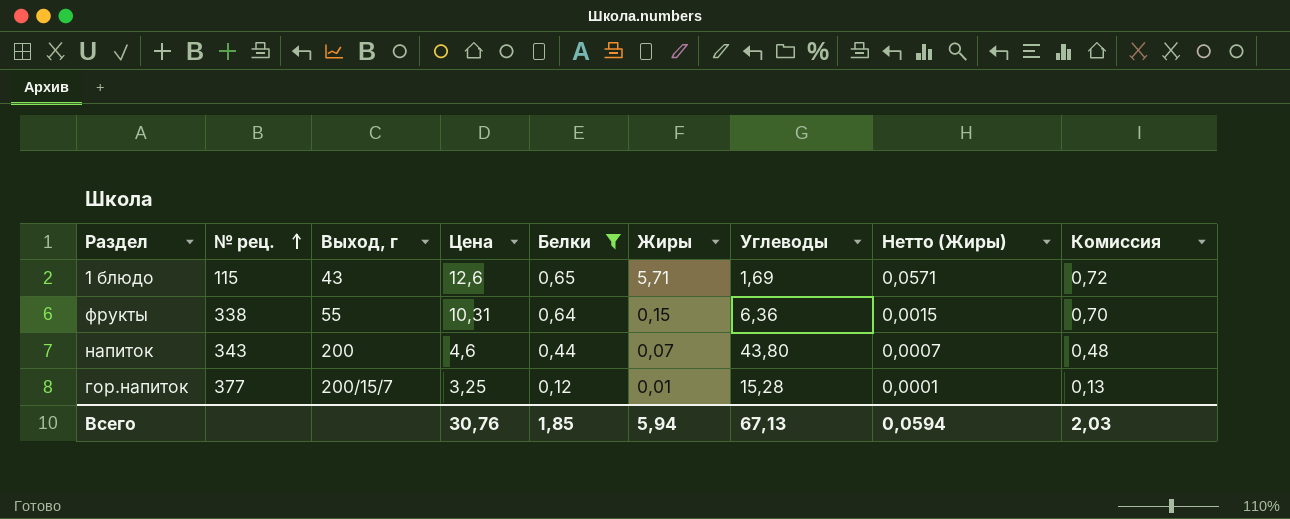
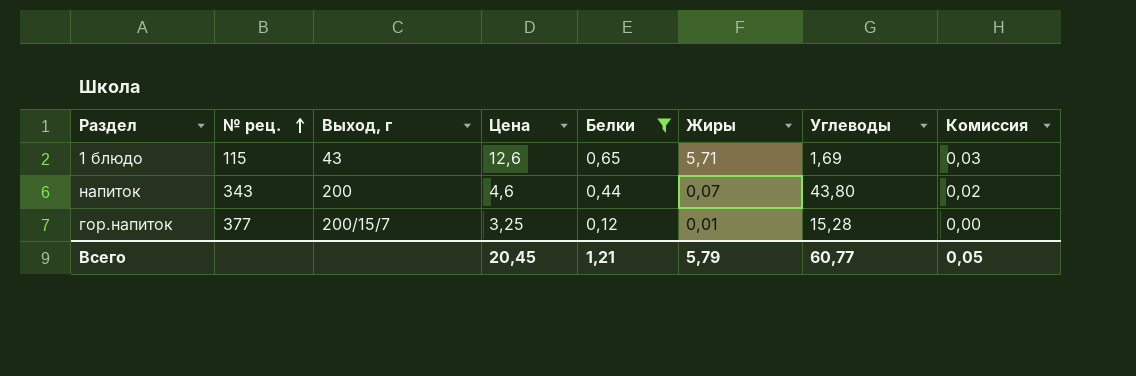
column Нетто (Жиры) | formula: [Жиры] * 0,01 -> none
column Комиссия | formula: [Белки] * 1,1 -> [Белки] * 0,04
row фрукты: 338 | 55 | 10,31 | 0,64 | 0,15 | 6,36 | 0,0015 | 0,70 -> none
Всего | Цена: 30,76 -> 20,45
Всего | Белки: 1,85 -> 1,21
Всего | Жиры: 5,94 -> 5,79
Всего | Углеводы: 67,13 -> 60,77
Всего | Комиссия: 2,03 -> 0,05

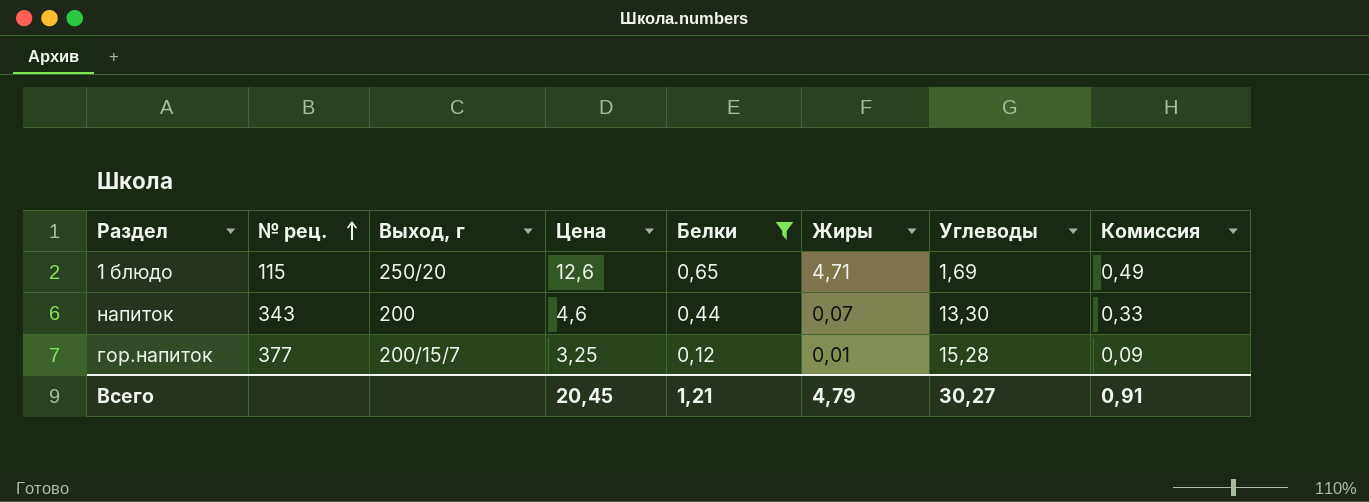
column Комиссия | formula: [Белки] * 0,04 -> [Белки] * 0,75
1 блюдо | Выход, г: 43 -> 250/20
1 блюдо | Жиры: 5,71 -> 4,71
напиток | Углеводы: 43,80 -> 13,30
Всего | Жиры: 5,79 -> 4,79
Всего | Углеводы: 60,77 -> 30,27
Всего | Комиссия: 0,05 -> 0,91

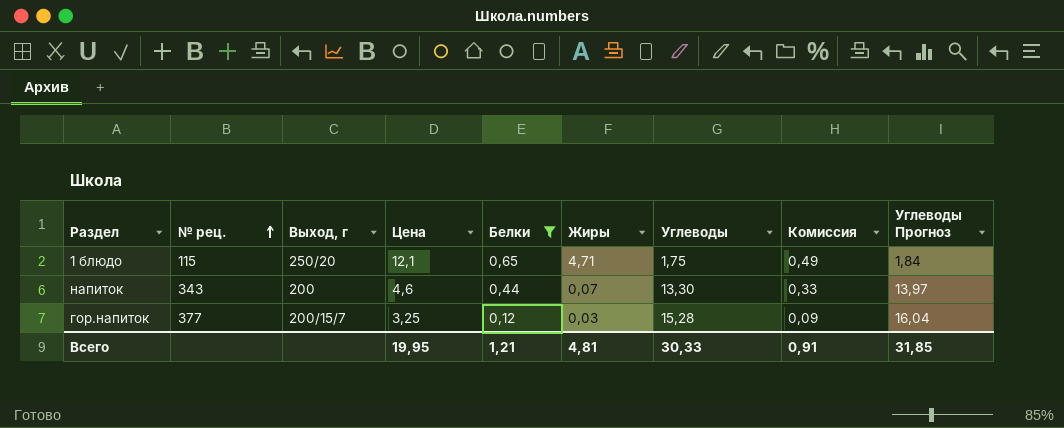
column Углеводы Прогноз | formula: none -> [Углеводы] * 1,05
1 блюдо | Цена: 12,6 -> 12,1
1 блюдо | Углеводы: 1,69 -> 1,75
гор.напиток | Жиры: 0,01 -> 0,03
Всего | Цена: 20,45 -> 19,95
Всего | Жиры: 4,79 -> 4,81
Всего | Углеводы: 30,27 -> 30,33

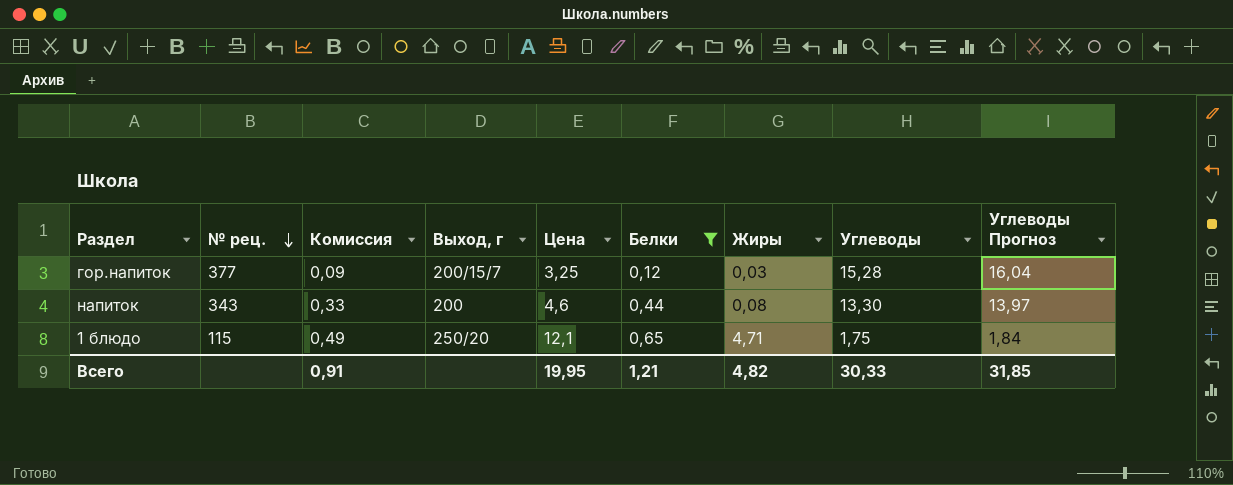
row order: № рец. ascending -> № рец. descending
column Комиссия | position: 8 -> 3
напиток | Жиры: 0,07 -> 0,08
Всего | Жиры: 4,81 -> 4,82

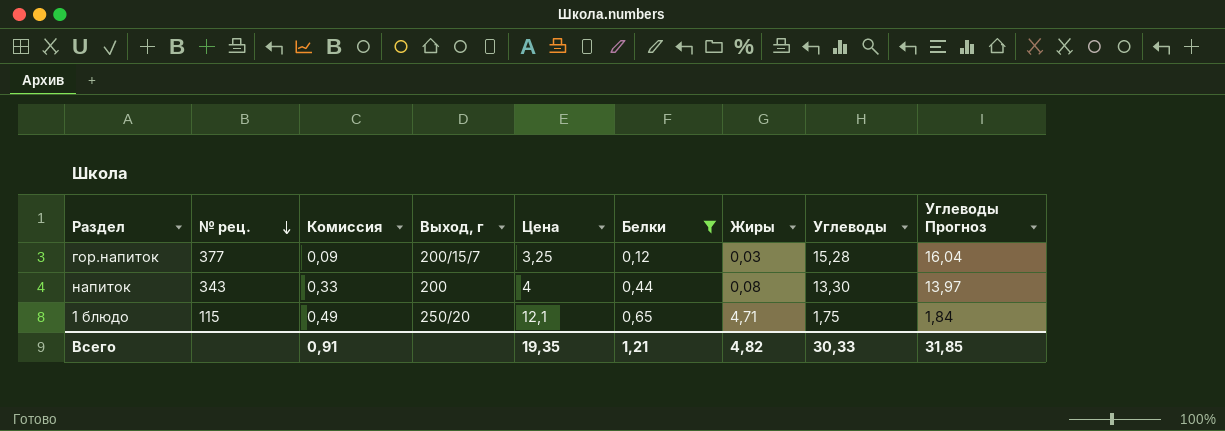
напиток | Цена: 4,6 -> 4
Всего | Цена: 19,95 -> 19,35

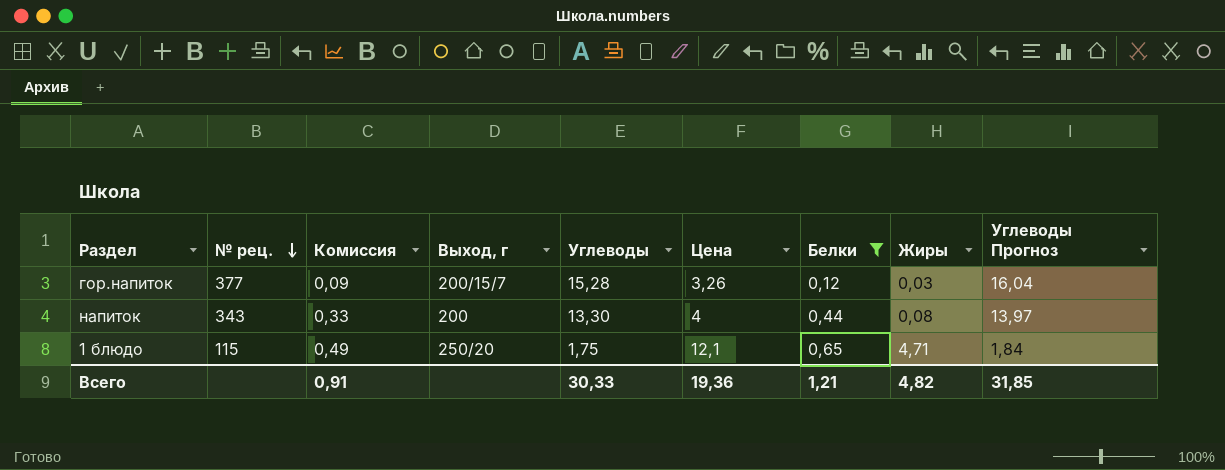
column Углеводы | position: 8 -> 5
гор.напиток | Цена: 3,25 -> 3,26
Всего | Цена: 19,35 -> 19,36

